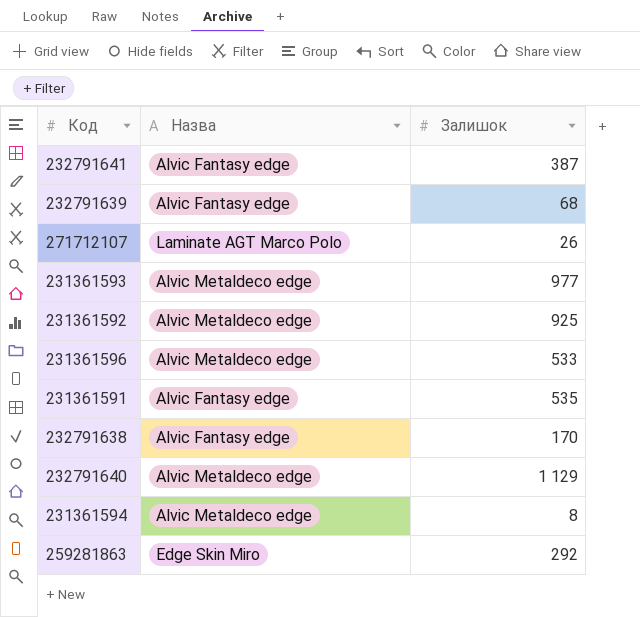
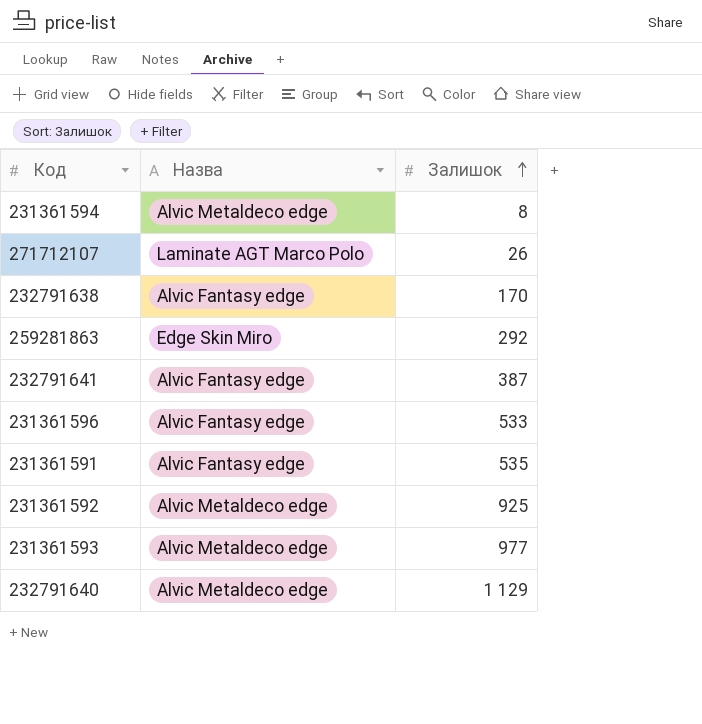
row order: none -> Залишок ascending
row 232791639: Alvic Fantasy edge | 68 -> none
231361596 | Назва: Alvic Metaldeco edge -> Alvic Fantasy edge

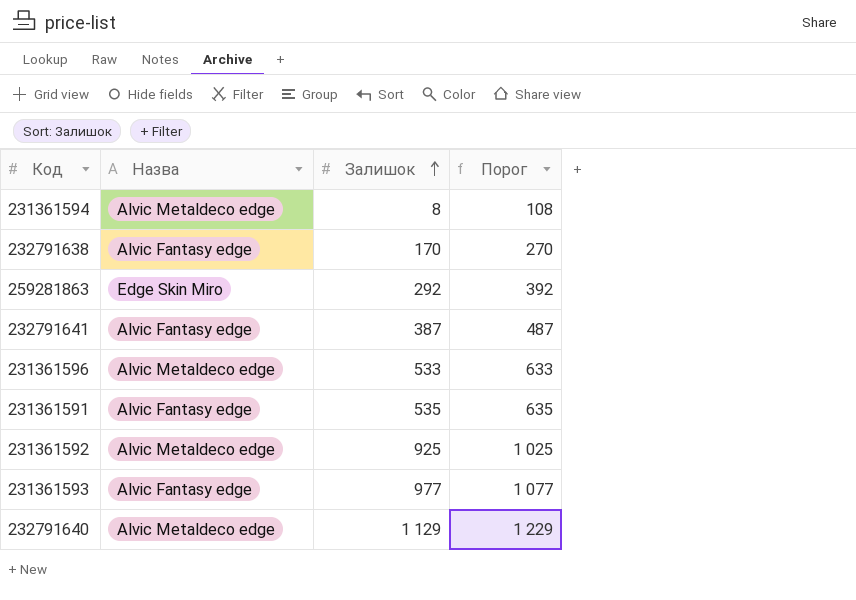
column Порог | formula: none -> [Залишок] + 100
row 271712107: Laminate AGT Marco Polo | 26 -> none
231361596 | Назва: Alvic Fantasy edge -> Alvic Metaldeco edge
231361593 | Назва: Alvic Metaldeco edge -> Alvic Fantasy edge

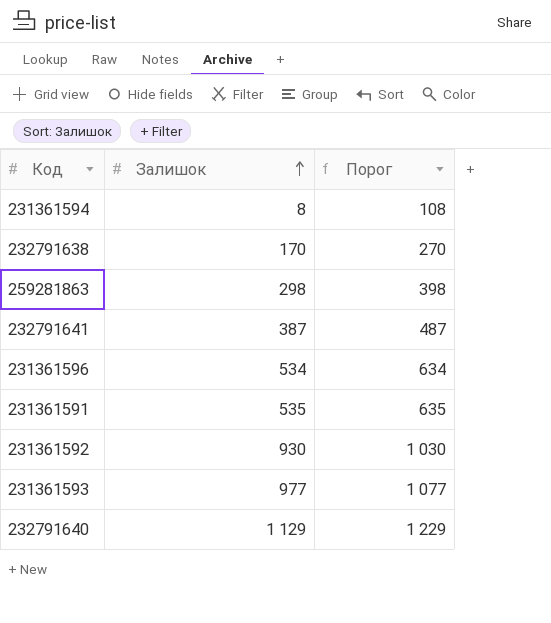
column Назва | position: 2 -> none
259281863 | Залишок: 292 -> 298
259281863 | Порог: 392 -> 398
231361596 | Залишок: 533 -> 534
231361596 | Порог: 633 -> 634
231361592 | Залишок: 925 -> 930
231361592 | Порог: 1 025 -> 1 030

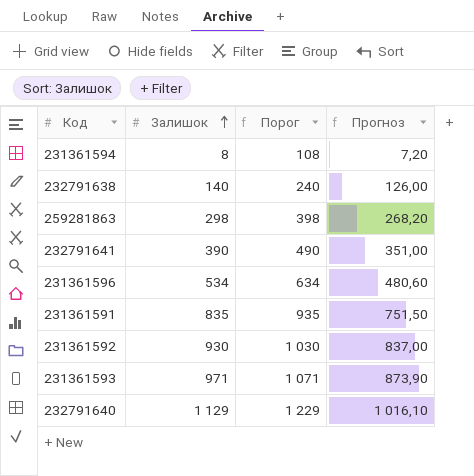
column Прогноз | formula: none -> [Залишок] * 0,9
232791638 | Залишок: 170 -> 140
232791638 | Порог: 270 -> 240
232791641 | Залишок: 387 -> 390
232791641 | Порог: 487 -> 490
231361591 | Залишок: 535 -> 835
231361591 | Порог: 635 -> 935
231361593 | Залишок: 977 -> 971
231361593 | Порог: 1 077 -> 1 071

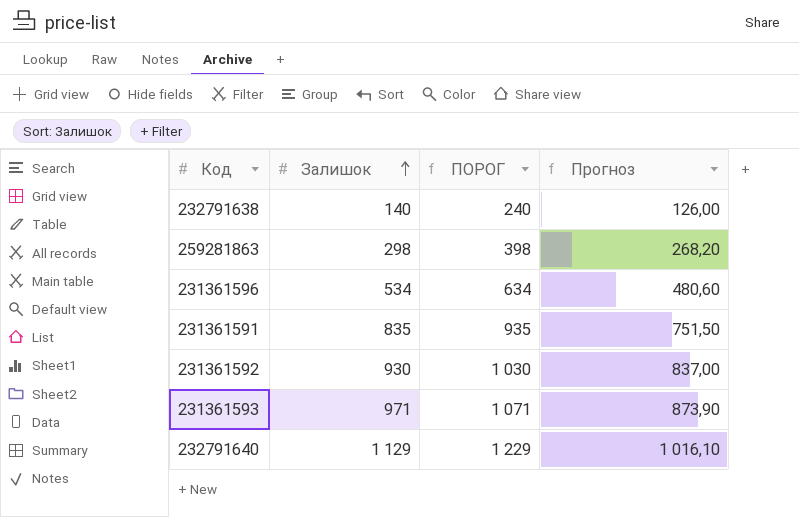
column name: Порог -> ПОРОГ
row 231361594: 8 | 108 | 7,20 -> none
row 232791641: 390 | 490 | 351,00 -> none

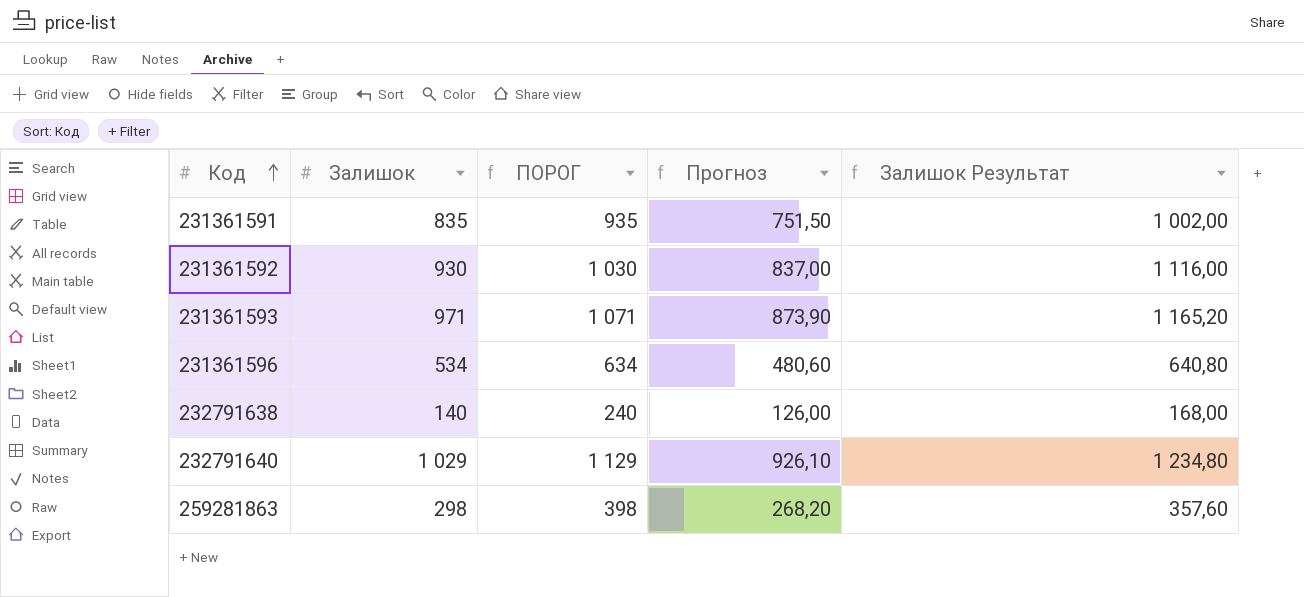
row order: Залишок ascending -> Код ascending
column Залишок Результат | formula: none -> [Залишок] * 1,2
232791640 | Залишок: 1 129 -> 1 029
232791640 | ПОРОГ: 1 229 -> 1 129
232791640 | Прогноз: 1 016,10 -> 926,10

